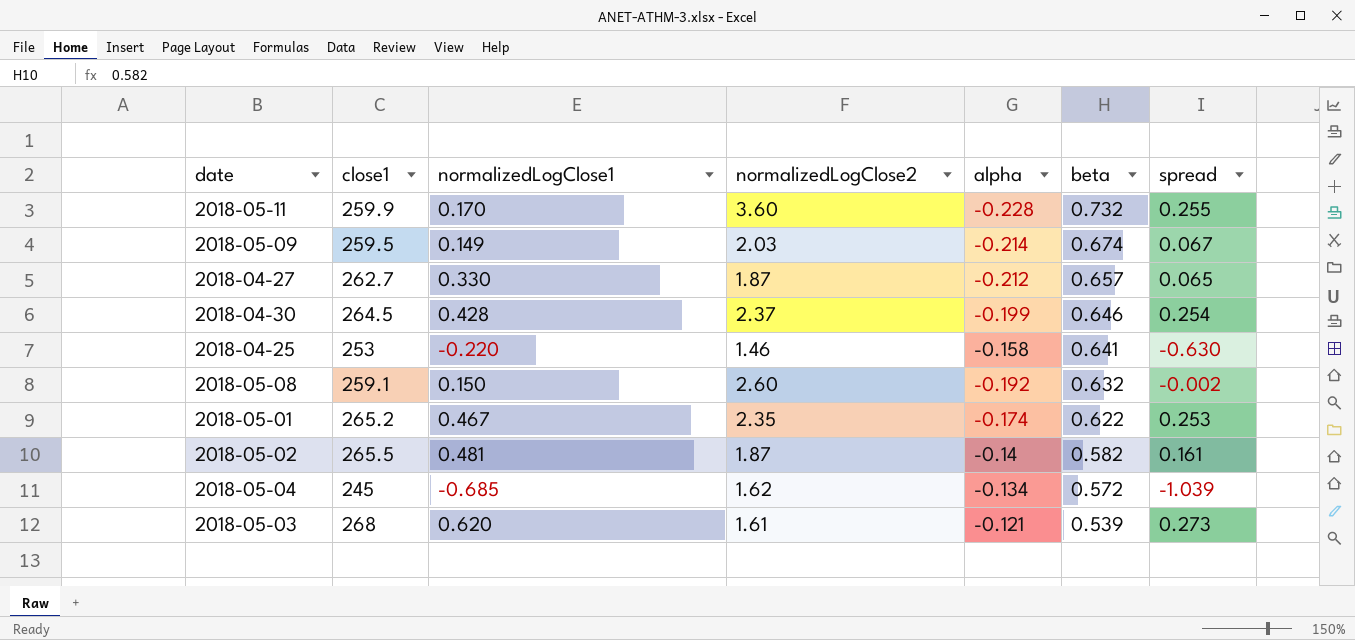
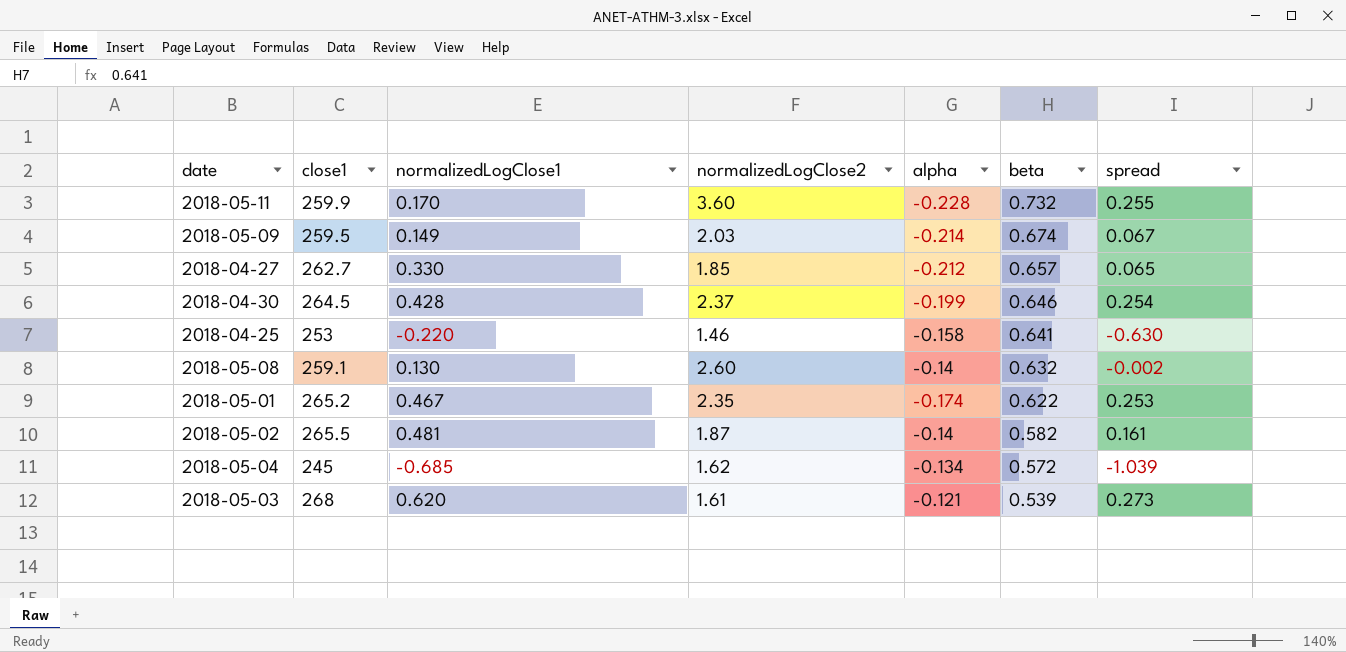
2018-04-27 | normalizedLogClose2: 1.87 -> 1.85
2018-05-08 | normalizedLogClose1: 0.150 -> 0.130
2018-05-08 | alpha: -0.192 -> -0.14

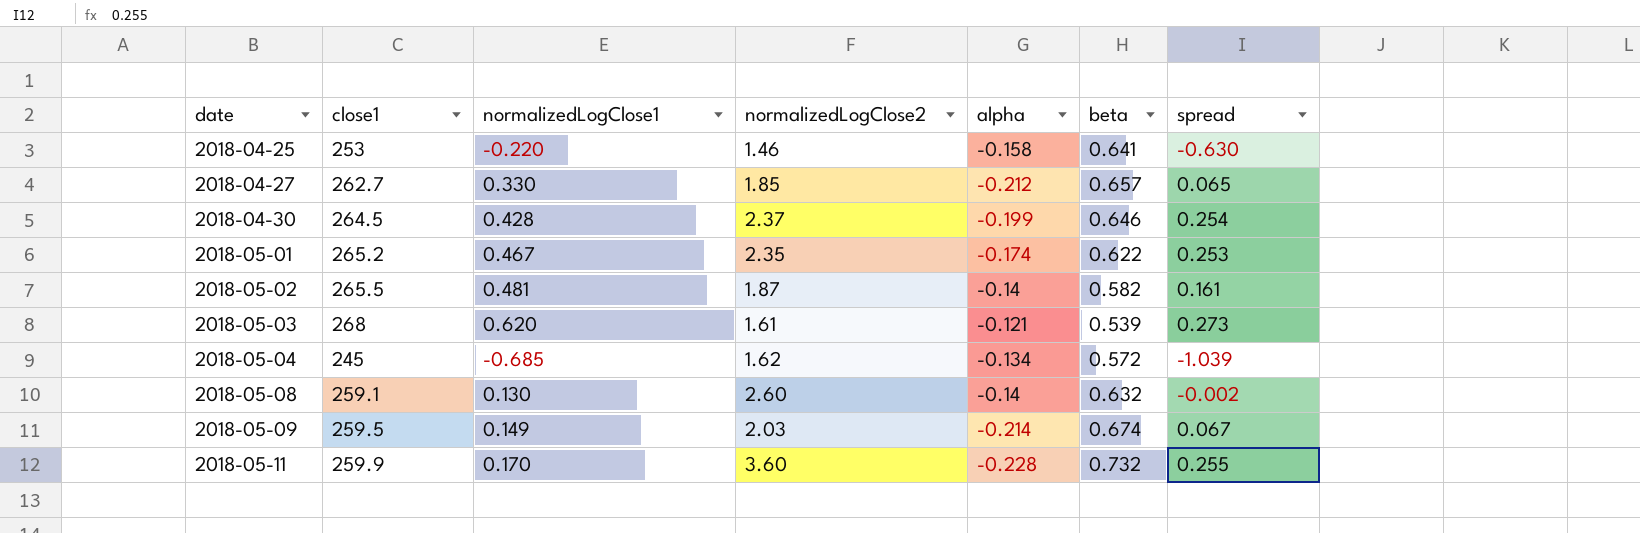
row order: beta descending -> date ascending

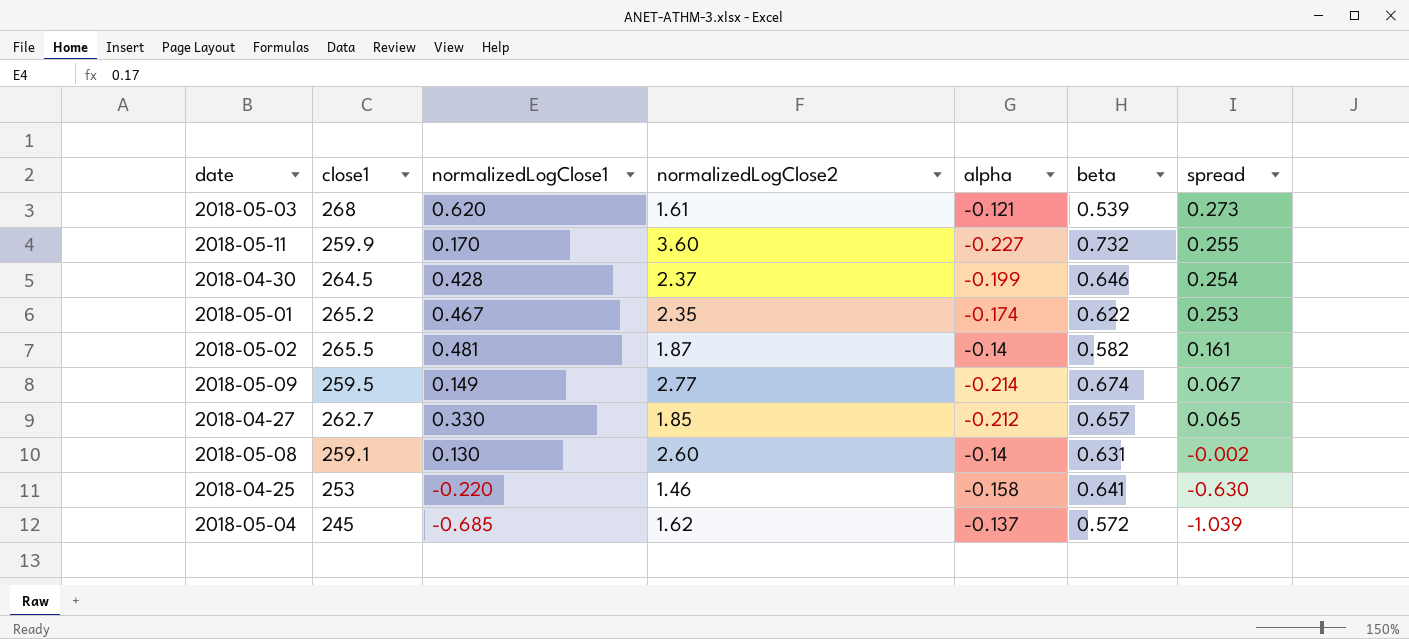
row order: date ascending -> spread descending
2018-05-11 | alpha: -0.228 -> -0.227
2018-05-09 | normalizedLogClose2: 2.03 -> 2.77
2018-05-08 | beta: 0.632 -> 0.631
2018-05-04 | alpha: -0.134 -> -0.137

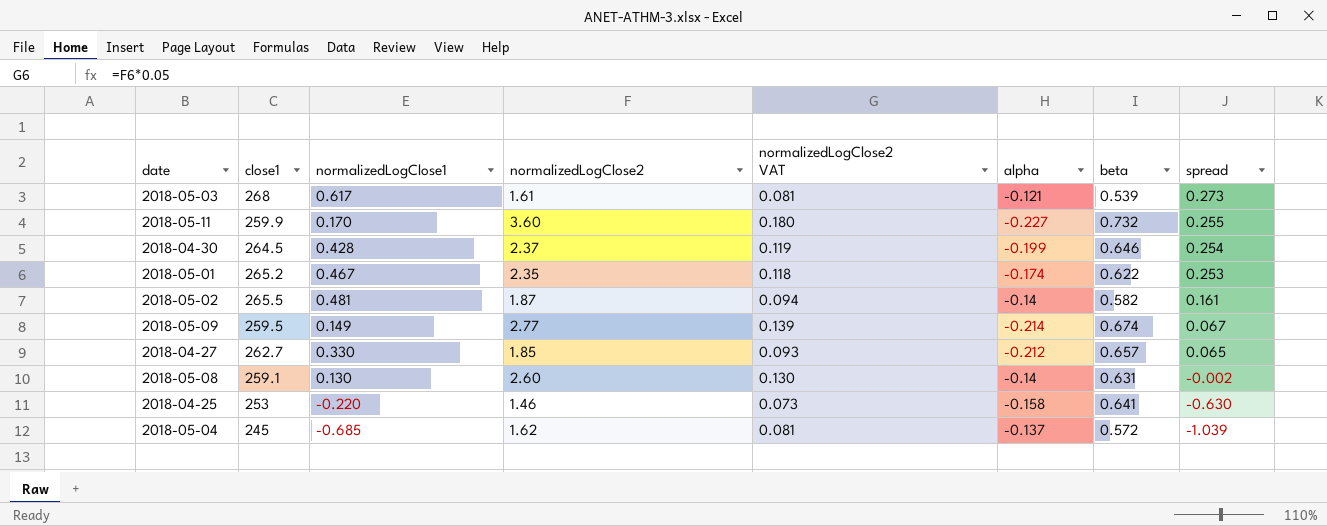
column normalizedLogClose2 VAT | formula: none -> [normalizedLogClose2] * 0.05
2018-05-03 | normalizedLogClose1: 0.620 -> 0.617

